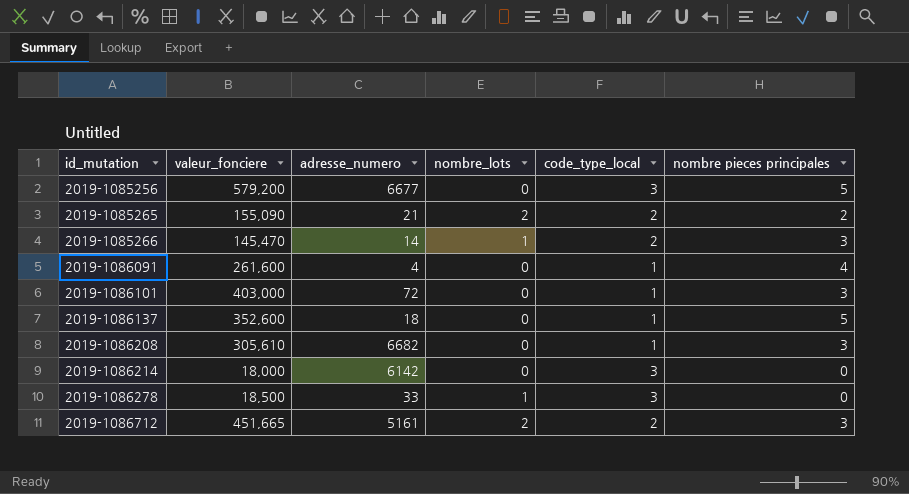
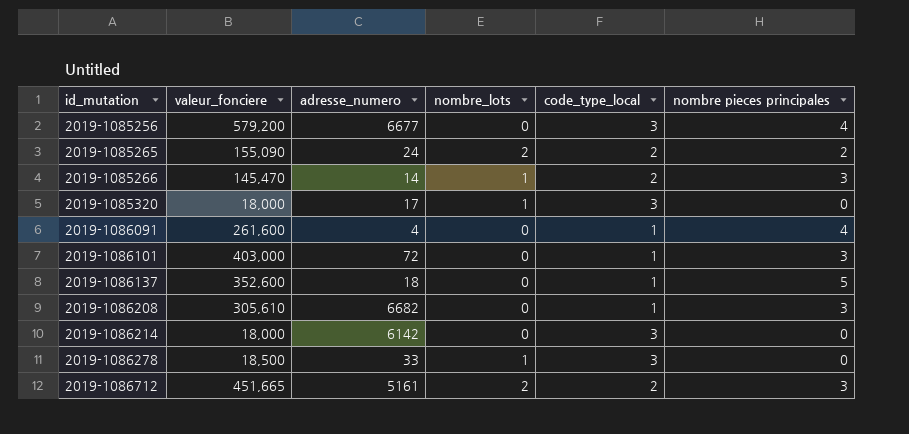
2019-1085256 | nombre pieces principales: 5 -> 4
2019-1085265 | adresse_numero: 21 -> 24
row 2019-1085320: none -> 18,000 | 17 | 1 | 3 | 0

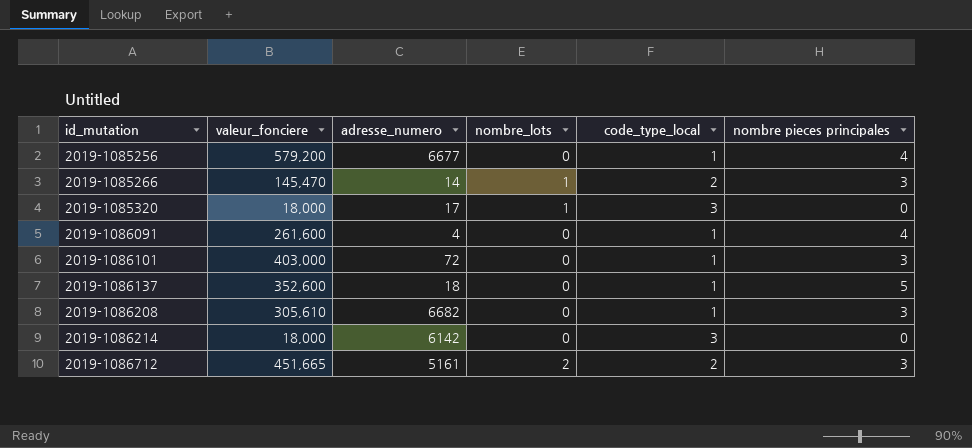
row 2019-1085265: 155,090 | 24 | 2 | 2 | 2 -> none
row 2019-1086278: 18,500 | 33 | 1 | 3 | 0 -> none
2019-1085256 | code_type_local: 3 -> 1

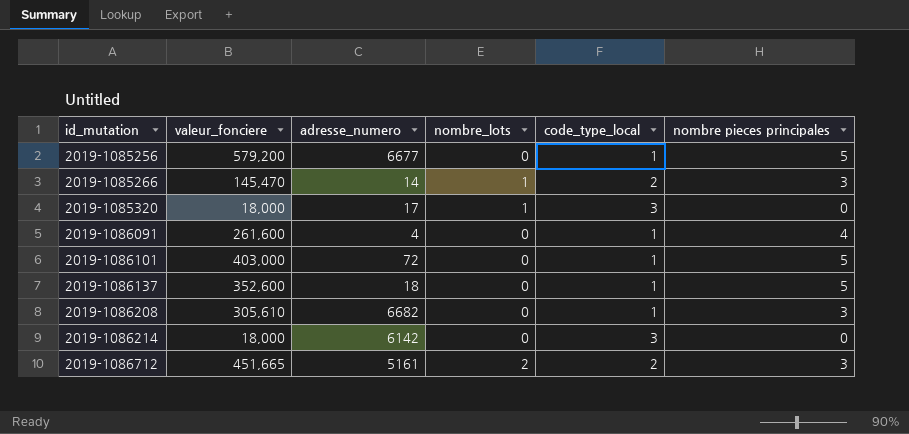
2019-1085256 | nombre pieces principales: 4 -> 5
2019-1086101 | nombre pieces principales: 3 -> 5

